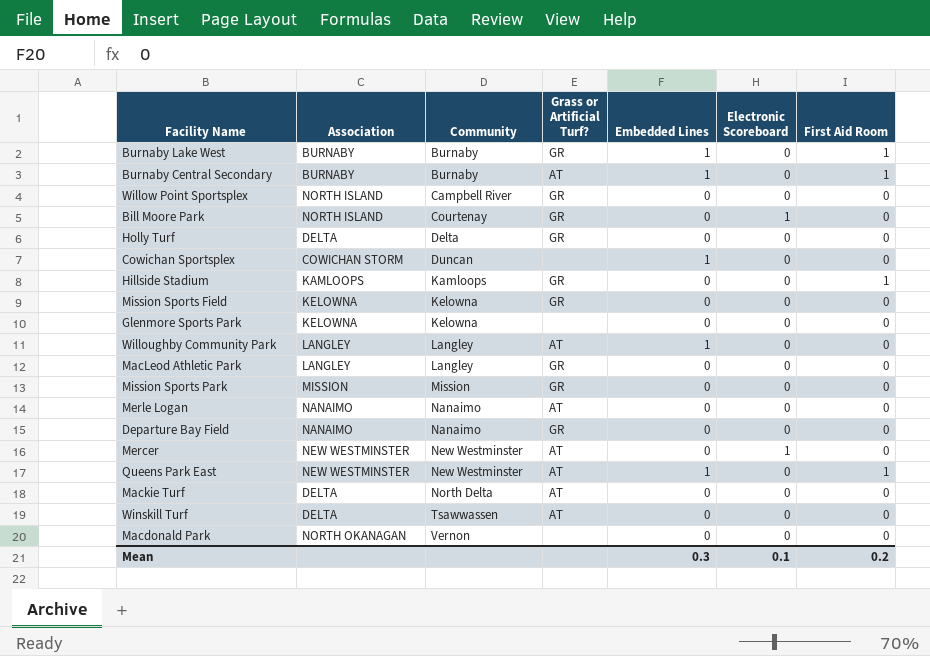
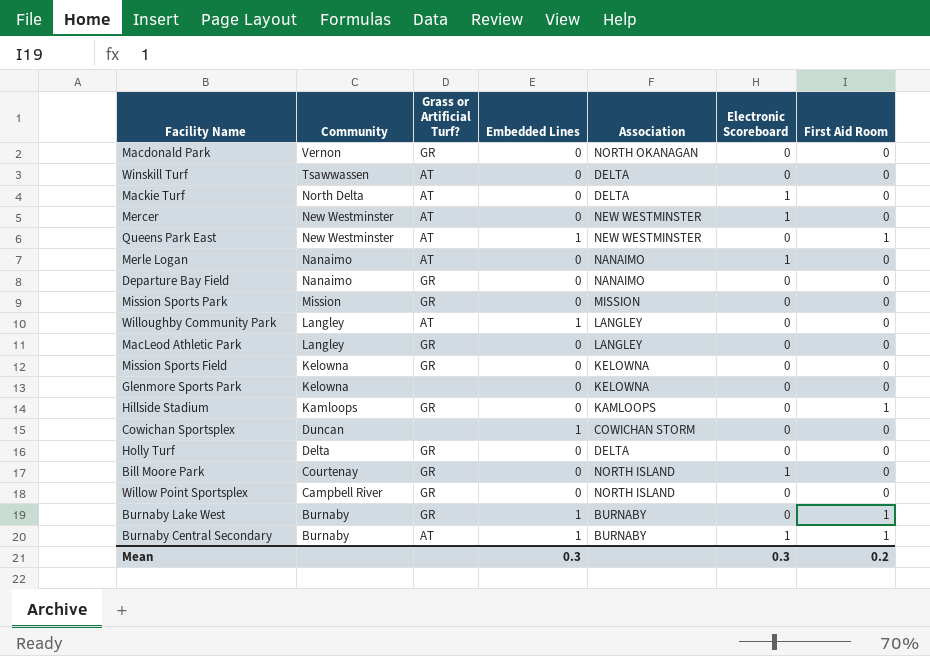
row order: Community ascending -> Community descending
column Association | position: 2 -> 5
Macdonald Park | Grass or Artificial Turf?: none -> GR
Mackie Turf | Electronic Scoreboard: 0 -> 1
Merle Logan | Electronic Scoreboard: 0 -> 1
Burnaby Central Secondary | Electronic Scoreboard: 0 -> 1
Mean | Electronic Scoreboard: 0.1 -> 0.3

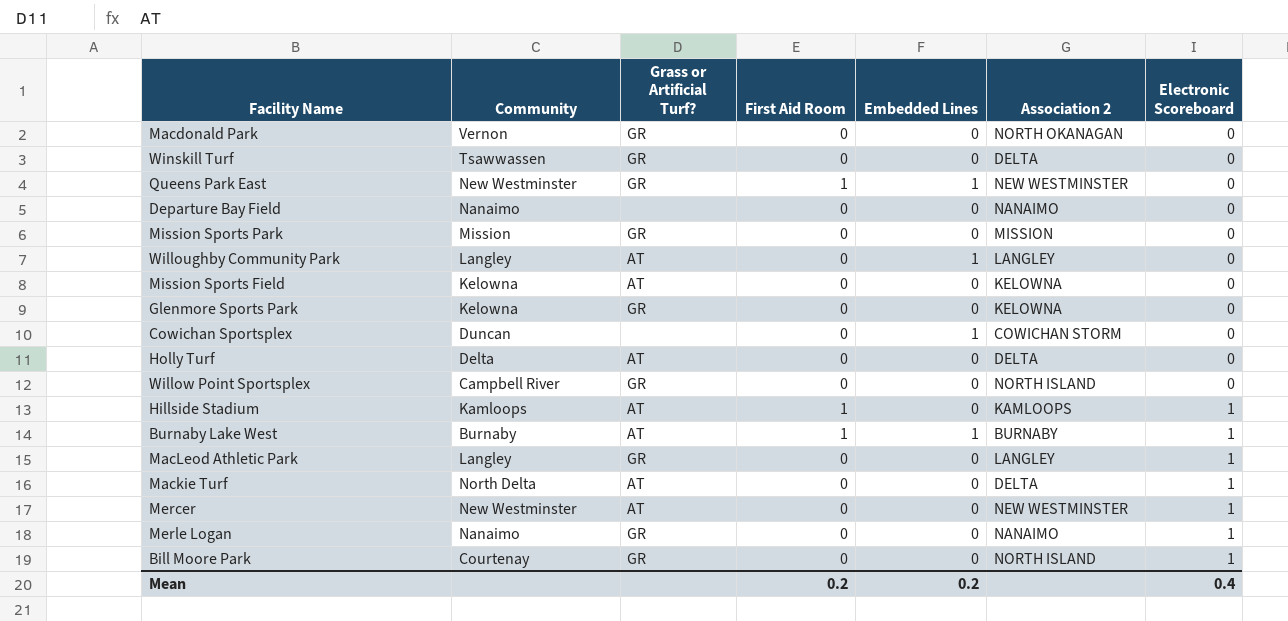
row order: Community descending -> Electronic Scoreboard ascending
column First Aid Room | position: 7 -> 4
column name: Association -> Association 2
row Burnaby Central Secondary: Burnaby | AT | 1 | BURNABY | 1 | 1 -> none
Winskill Turf | Grass or Artificial Turf?: AT -> GR
Queens Park East | Grass or Artificial Turf?: AT -> GR
Departure Bay Field | Grass or Artificial Turf?: GR -> none
Mission Sports Field | Grass or Artificial Turf?: GR -> AT
Glenmore Sports Park | Grass or Artificial Turf?: none -> GR
Holly Turf | Grass or Artificial Turf?: GR -> AT
Hillside Stadium | Grass or Artificial Turf?: GR -> AT
Hillside Stadium | Electronic Scoreboard: 0 -> 1
Burnaby Lake West | Grass or Artificial Turf?: GR -> AT
Burnaby Lake West | Electronic Scoreboard: 0 -> 1
MacLeod Athletic Park | Electronic Scoreboard: 0 -> 1
Merle Logan | Grass or Artificial Turf?: AT -> GR
Mean | Embedded Lines: 0.3 -> 0.2
Mean | Electronic Scoreboard: 0.3 -> 0.4

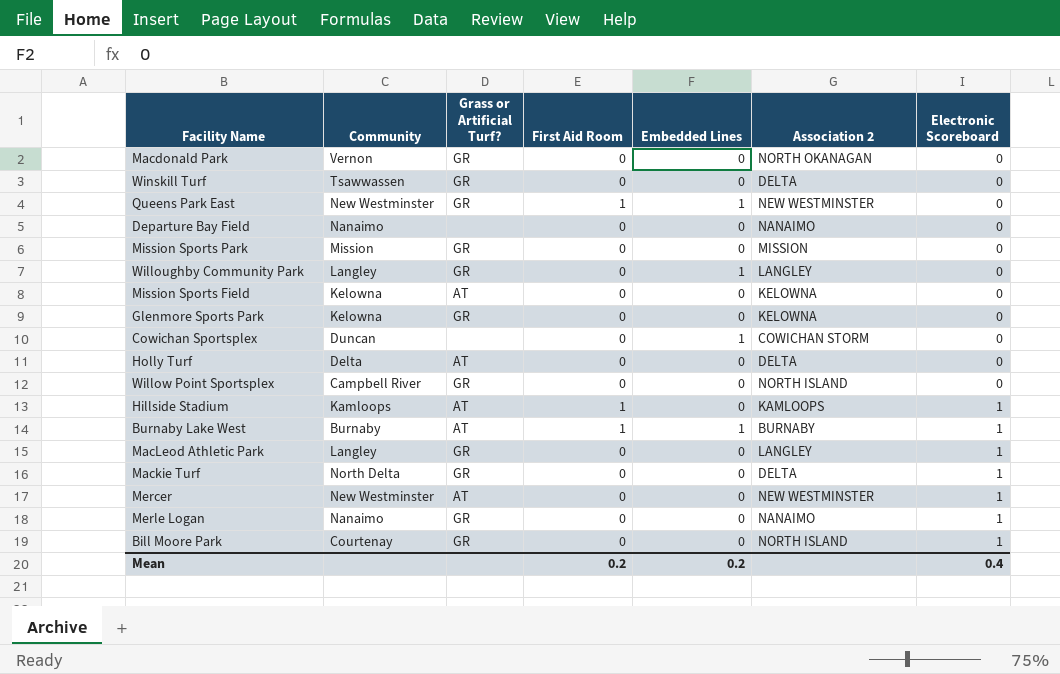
Willoughby Community Park | Grass or Artificial Turf?: AT -> GR
Mackie Turf | Grass or Artificial Turf?: AT -> GR

